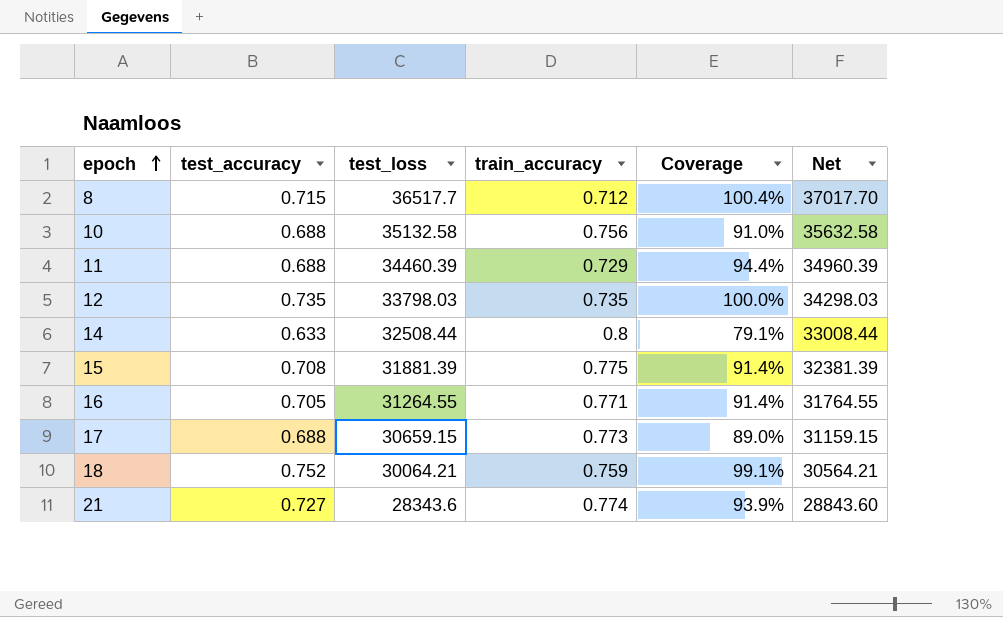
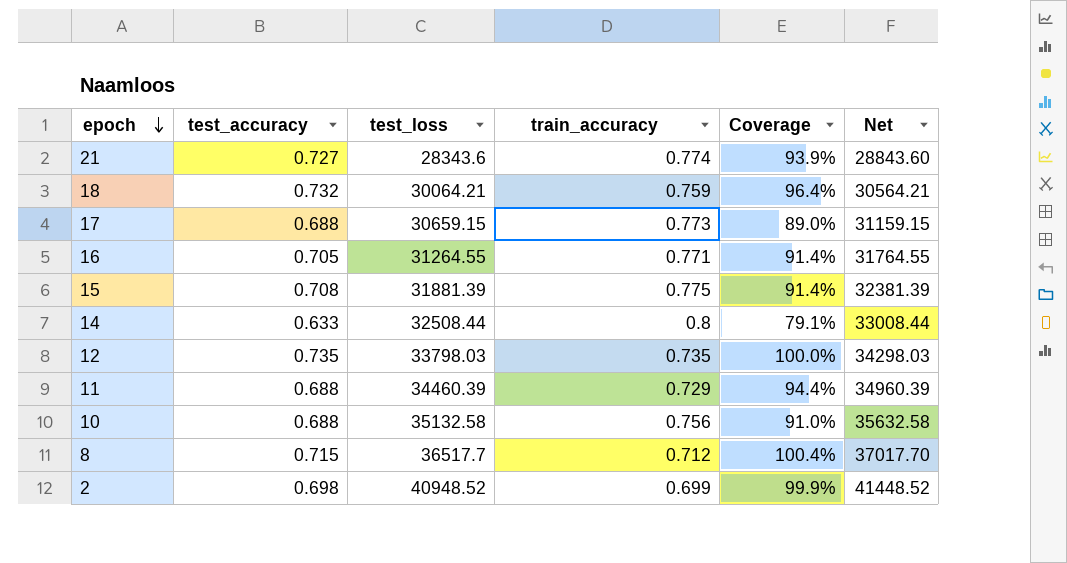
row order: epoch ascending -> epoch descending
18 | test_accuracy: 0.752 -> 0.732
18 | Coverage: 99.1% -> 96.4%
row 2: none -> 0.698 | 40948.52 | 0.699 | 99.9% | 41448.52

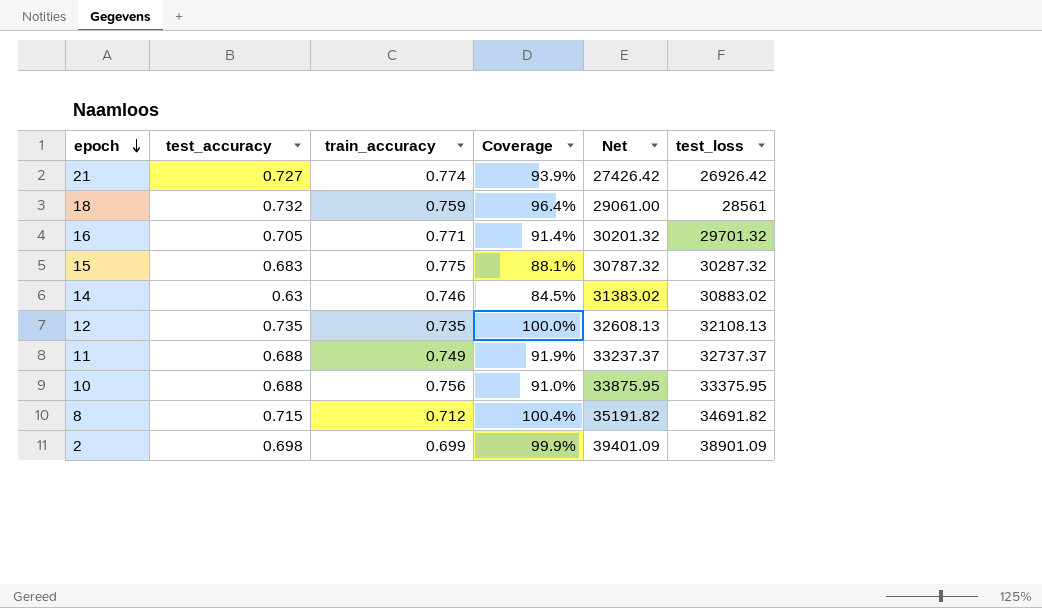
column test_loss | position: 3 -> 6
row 17: 0.688 | 30659.15 | 0.773 | 89.0% | 31159.15 -> none
21 | Net: 28843.60 -> 27426.42
21 | test_loss: 28343.6 -> 26926.42
18 | Net: 30564.21 -> 29061.00
18 | test_loss: 30064.21 -> 28561
16 | Net: 31764.55 -> 30201.32
16 | test_loss: 31264.55 -> 29701.32
15 | test_accuracy: 0.708 -> 0.683
15 | Coverage: 91.4% -> 88.1%
15 | Net: 32381.39 -> 30787.32
15 | test_loss: 31881.39 -> 30287.32
14 | test_accuracy: 0.633 -> 0.63
14 | train_accuracy: 0.8 -> 0.746
14 | Coverage: 79.1% -> 84.5%
14 | Net: 33008.44 -> 31383.02
14 | test_loss: 32508.44 -> 30883.02
12 | Net: 34298.03 -> 32608.13
12 | test_loss: 33798.03 -> 32108.13
11 | train_accuracy: 0.729 -> 0.749
11 | Coverage: 94.4% -> 91.9%
11 | Net: 34960.39 -> 33237.37
11 | test_loss: 34460.39 -> 32737.37
10 | Net: 35632.58 -> 33875.95
10 | test_loss: 35132.58 -> 33375.95
8 | Net: 37017.70 -> 35191.82
8 | test_loss: 36517.7 -> 34691.82
2 | Net: 41448.52 -> 39401.09
2 | test_loss: 40948.52 -> 38901.09

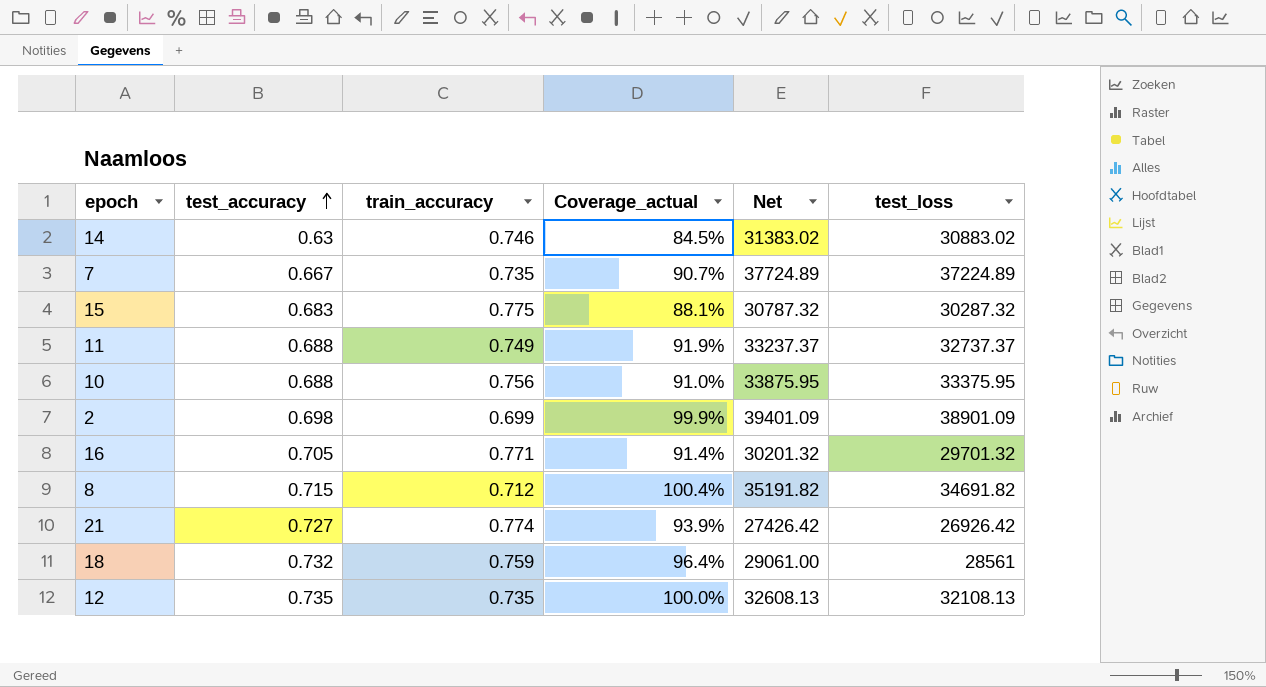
row order: epoch descending -> test_accuracy ascending
column name: Coverage -> Coverage_actual
row 7: none -> 0.667 | 0.735 | 90.7% | 37724.89 | 37224.89

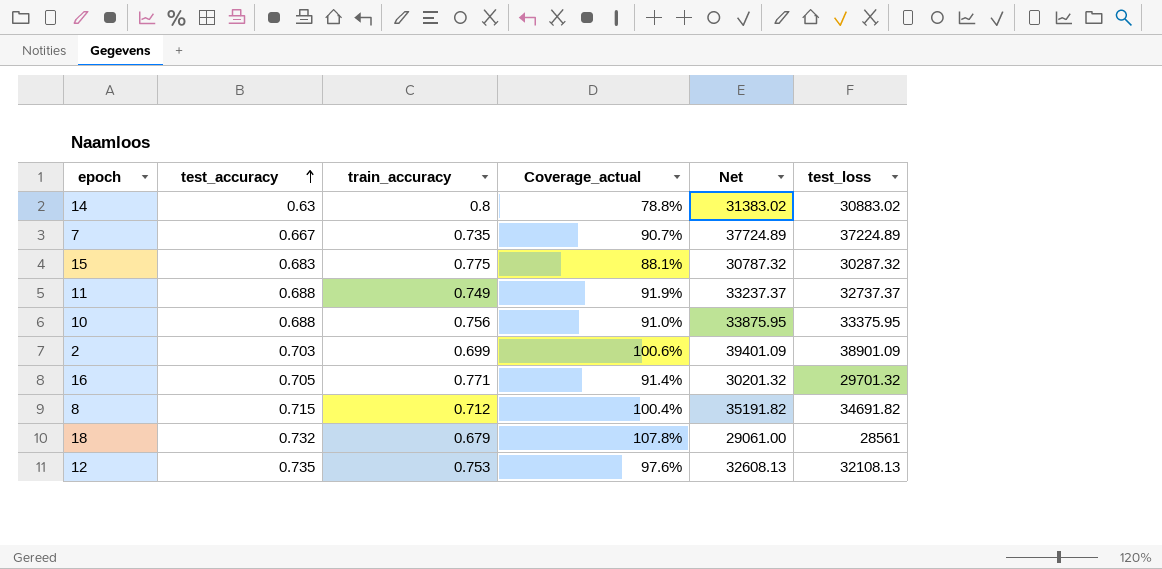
row 21: 0.727 | 0.774 | 93.9% | 27426.42 | 26926.42 -> none
14 | train_accuracy: 0.746 -> 0.8
14 | Coverage_actual: 84.5% -> 78.8%
2 | test_accuracy: 0.698 -> 0.703
2 | Coverage_actual: 99.9% -> 100.6%
18 | train_accuracy: 0.759 -> 0.679
18 | Coverage_actual: 96.4% -> 107.8%
12 | train_accuracy: 0.735 -> 0.753
12 | Coverage_actual: 100.0% -> 97.6%

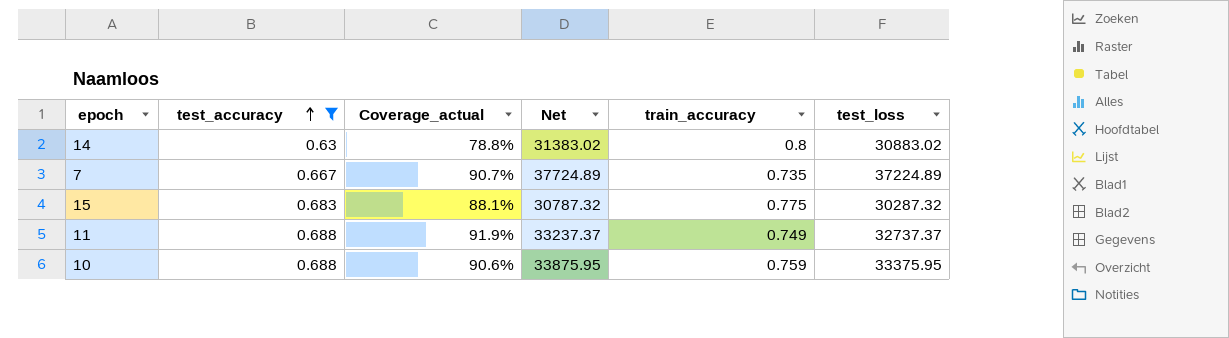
filter: none -> test_accuracy <= 0.688
column train_accuracy | position: 3 -> 5
10 | Coverage_actual: 91.0% -> 90.6%
10 | train_accuracy: 0.756 -> 0.759

